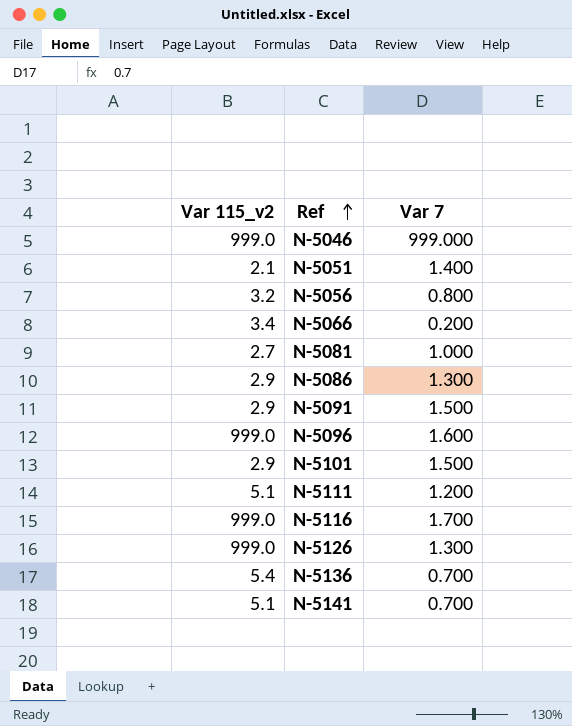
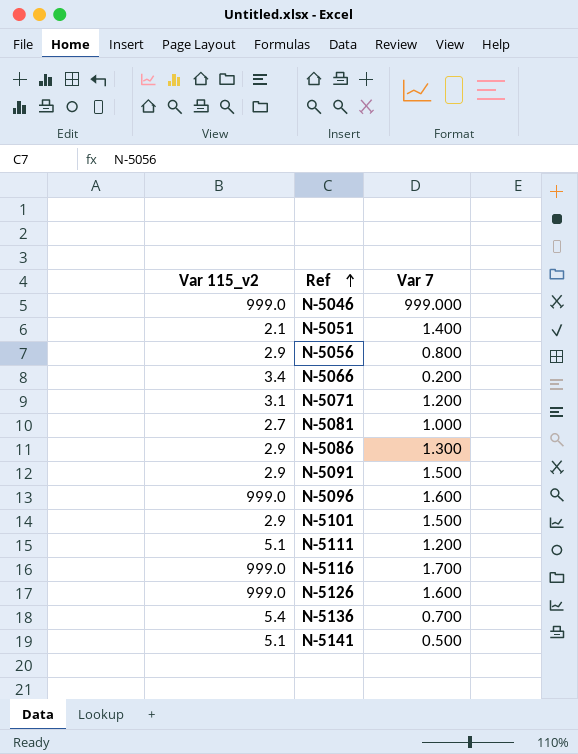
N-5056 | Var 115_v2: 3.2 -> 2.9
row N-5071: none -> 3.1 | 1.200
N-5126 | Var 7: 1.300 -> 1.600
N-5141 | Var 7: 0.700 -> 0.500

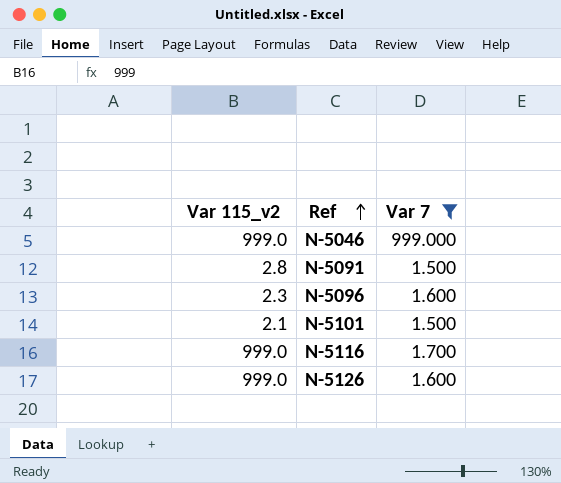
filter: none -> Var 7 >= 1.500
N-5091 | Var 115_v2: 2.9 -> 2.8
N-5096 | Var 115_v2: 999.0 -> 2.3
N-5101 | Var 115_v2: 2.9 -> 2.1

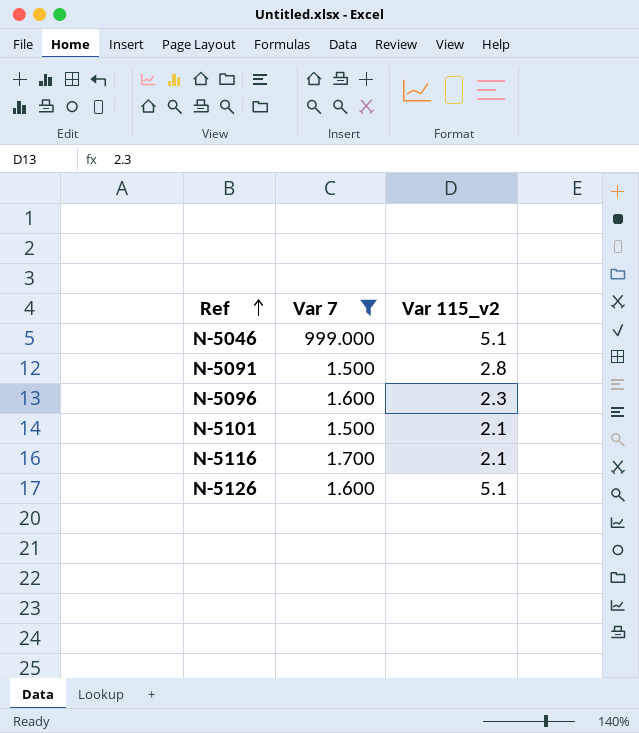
column Var 115_v2 | position: 1 -> 3
N-5046 | Var 115_v2: 999.0 -> 5.1
N-5116 | Var 115_v2: 999.0 -> 2.1
N-5126 | Var 115_v2: 999.0 -> 5.1

